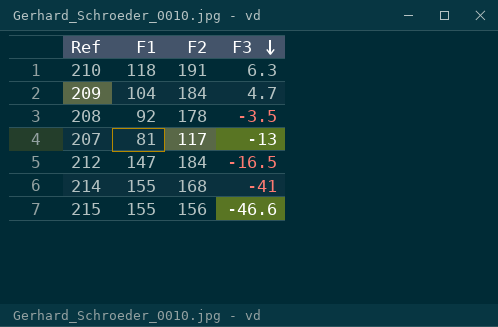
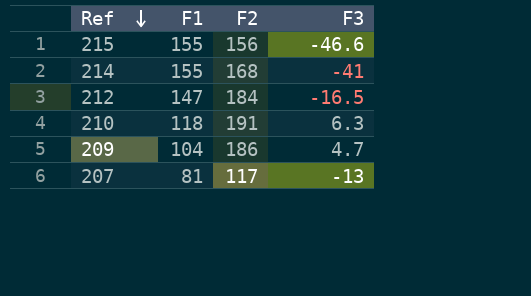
row order: F3 descending -> Ref descending
row 208: 92 | 178 | -3.5 -> none
209 | F2: 184 -> 186

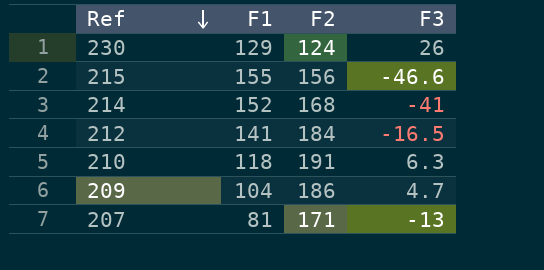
row 230: none -> 129 | 124 | 26
214 | F1: 155 -> 152
212 | F1: 147 -> 141
207 | F2: 117 -> 171

